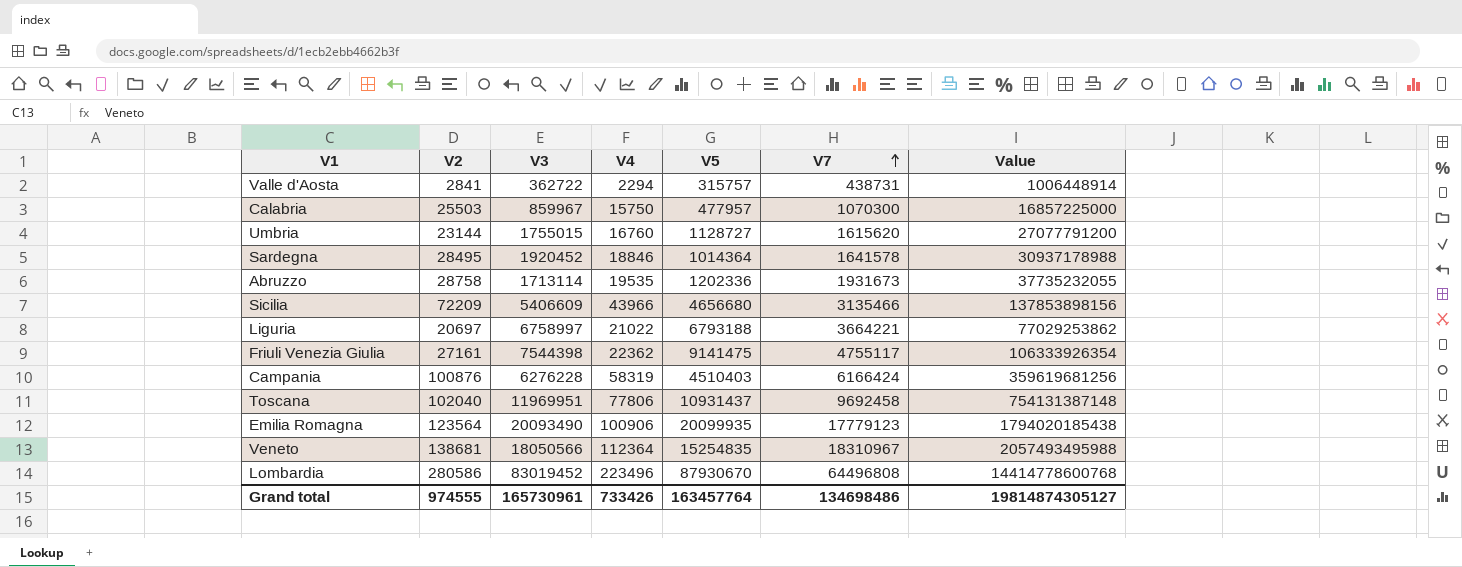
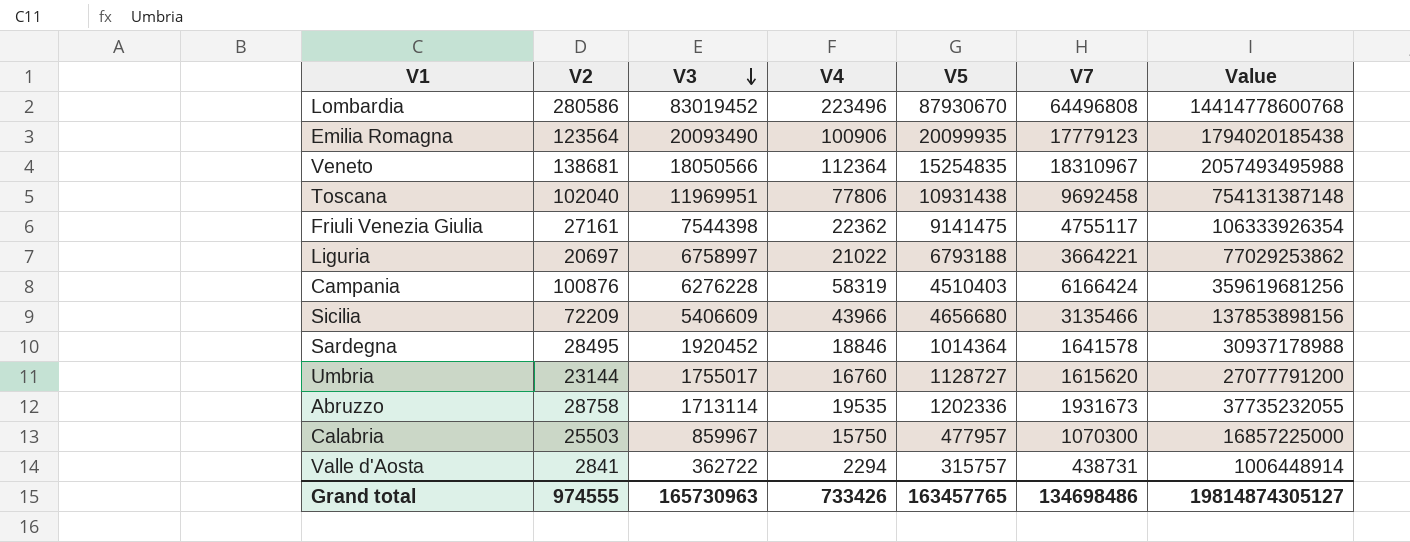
row order: V7 ascending -> V3 descending
Toscana | V5: 10931437 -> 10931438
Umbria | V3: 1755015 -> 1755017
Grand total | V3: 165730961 -> 165730963
Grand total | V5: 163457764 -> 163457765

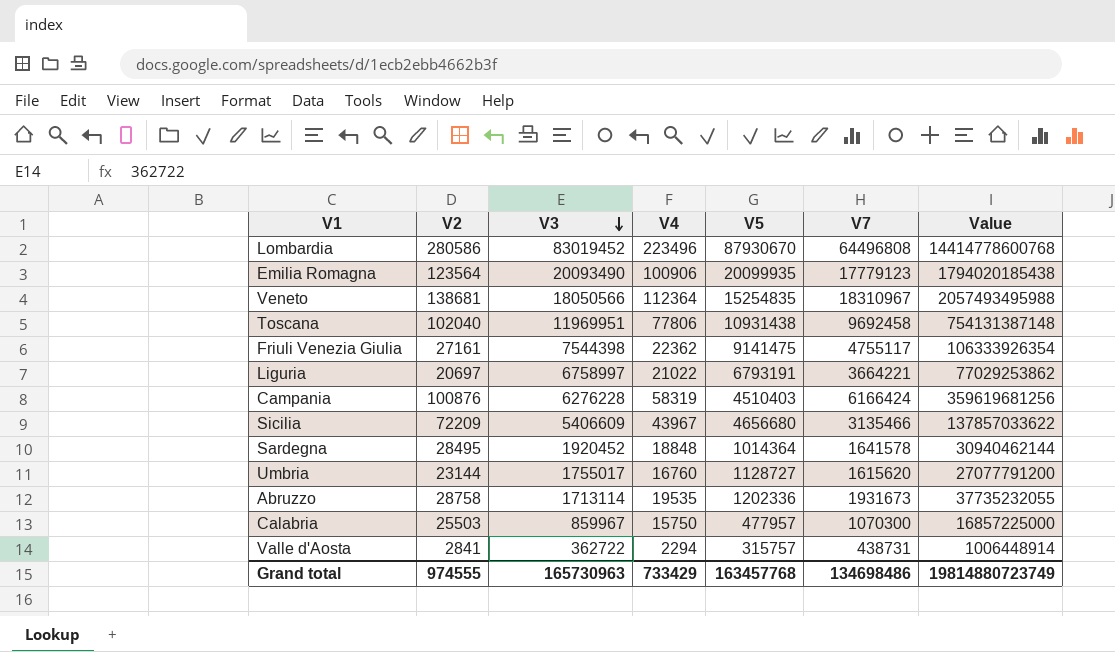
Liguria | V5: 6793188 -> 6793191
Sicilia | V4: 43966 -> 43967
Sicilia | Value: 137853898156 -> 137857033622
Sardegna | V4: 18846 -> 18848
Sardegna | Value: 30937178988 -> 30940462144
Grand total | V4: 733426 -> 733429
Grand total | V5: 163457765 -> 163457768
Grand total | Value: 19814874305127 -> 19814880723749

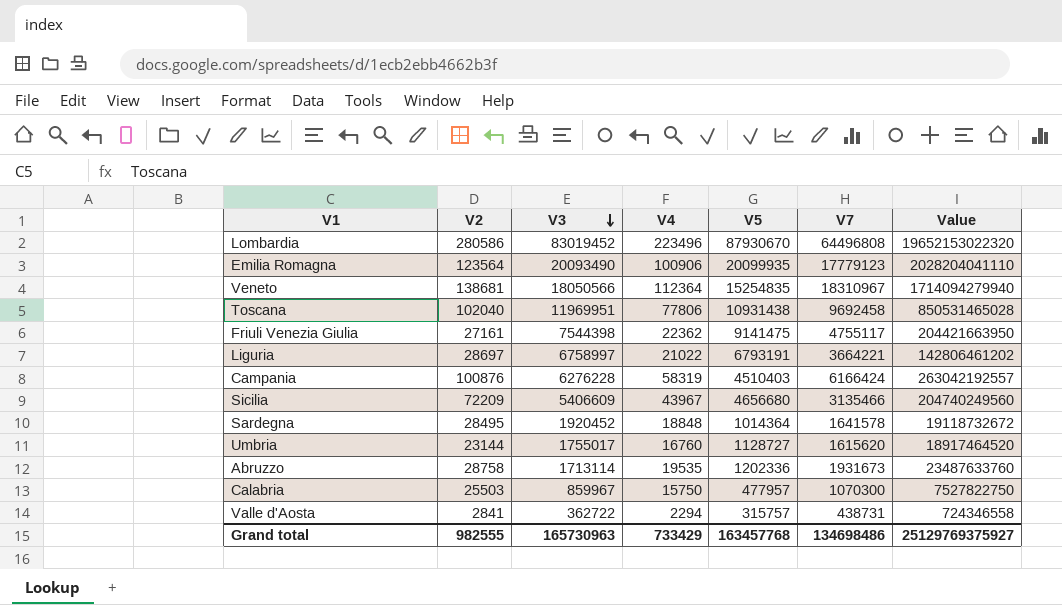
column Value | formula: [V4] * [V7] -> [V4] * [V5]
Liguria | V2: 20697 -> 28697
Grand total | V2: 974555 -> 982555
Grand total | Value: 19814880723749 -> 25129769375927

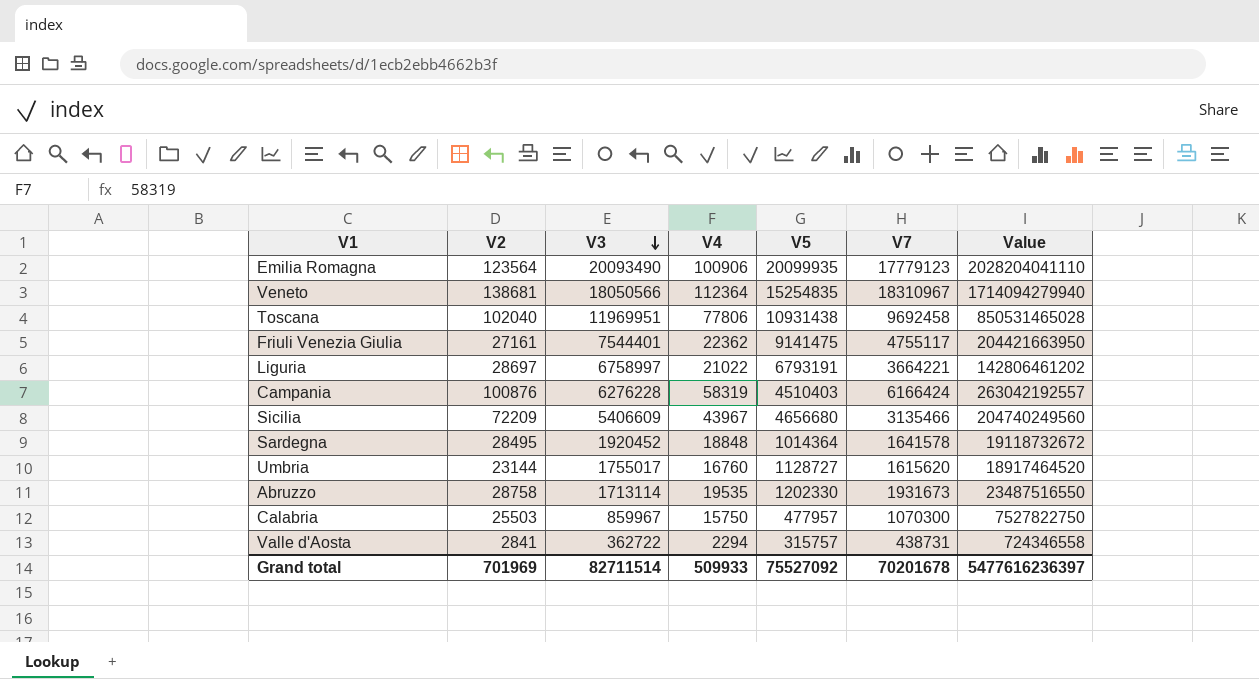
row Lombardia: 280586 | 83019452 | 223496 | 87930670 | 64496808 | 19652153022320 -> none
Friuli Venezia Giulia | V3: 7544398 -> 7544401
Abruzzo | V5: 1202336 -> 1202330
Abruzzo | Value: 23487633760 -> 23487516550
Grand total | V2: 982555 -> 701969
Grand total | V3: 165730963 -> 82711514
Grand total | V4: 733429 -> 509933
Grand total | V5: 163457768 -> 75527092
Grand total | V7: 134698486 -> 70201678
Grand total | Value: 25129769375927 -> 5477616236397

